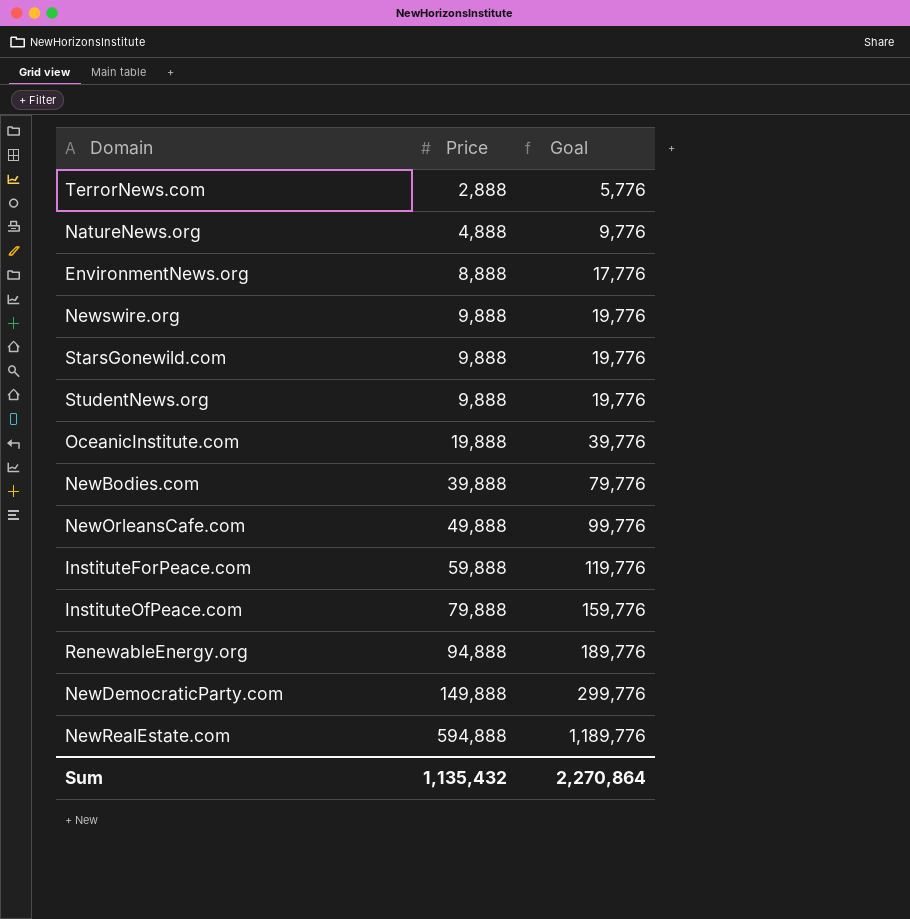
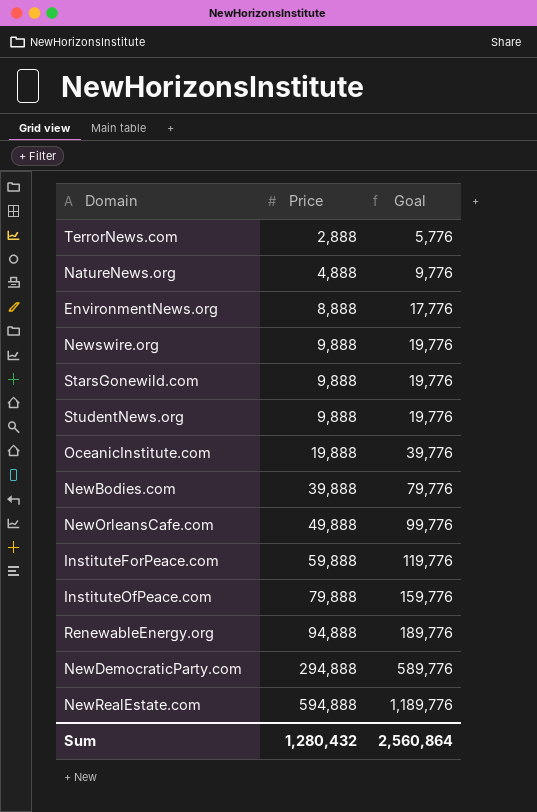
NewDemocraticParty.com | Price: 149,888 -> 294,888
NewDemocraticParty.com | Goal: 299,776 -> 589,776
Sum | Price: 1,135,432 -> 1,280,432
Sum | Goal: 2,270,864 -> 2,560,864

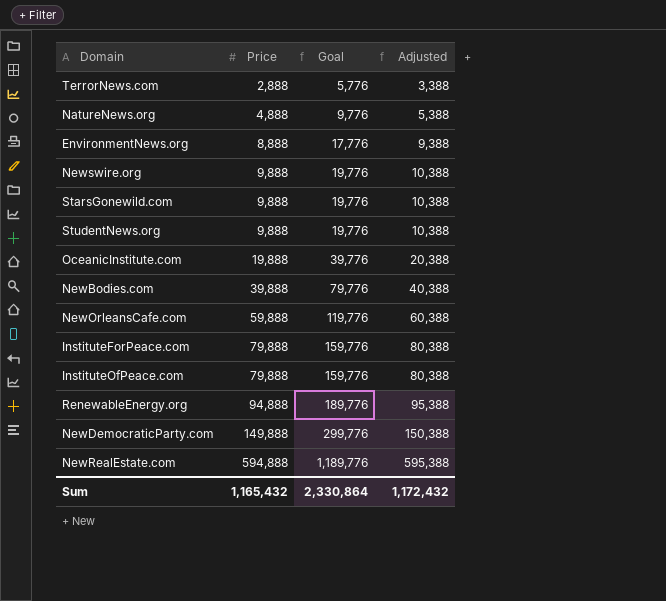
column Adjusted | formula: none -> [Price] + 500
NewOrleansCafe.com | Price: 49,888 -> 59,888
NewOrleansCafe.com | Goal: 99,776 -> 119,776
InstituteForPeace.com | Price: 59,888 -> 79,888
InstituteForPeace.com | Goal: 119,776 -> 159,776
NewDemocraticParty.com | Price: 294,888 -> 149,888
NewDemocraticParty.com | Goal: 589,776 -> 299,776
Sum | Price: 1,280,432 -> 1,165,432
Sum | Goal: 2,560,864 -> 2,330,864

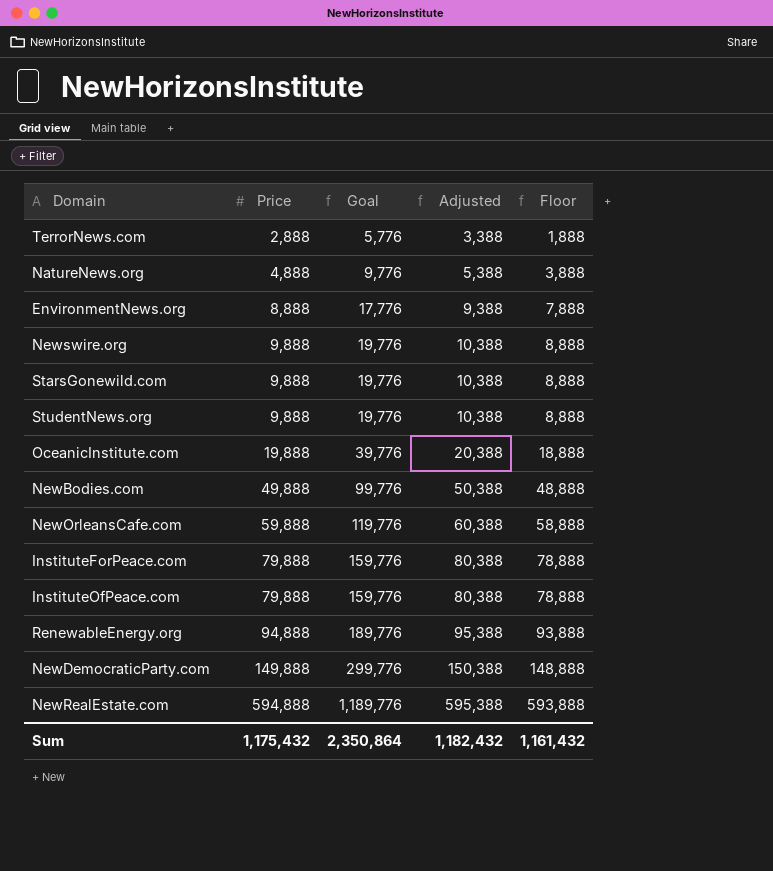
column Floor | formula: none -> [Price] - 1000
NewBodies.com | Price: 39,888 -> 49,888
NewBodies.com | Goal: 79,776 -> 99,776
NewBodies.com | Adjusted: 40,388 -> 50,388
Sum | Price: 1,165,432 -> 1,175,432
Sum | Goal: 2,330,864 -> 2,350,864
Sum | Adjusted: 1,172,432 -> 1,182,432

